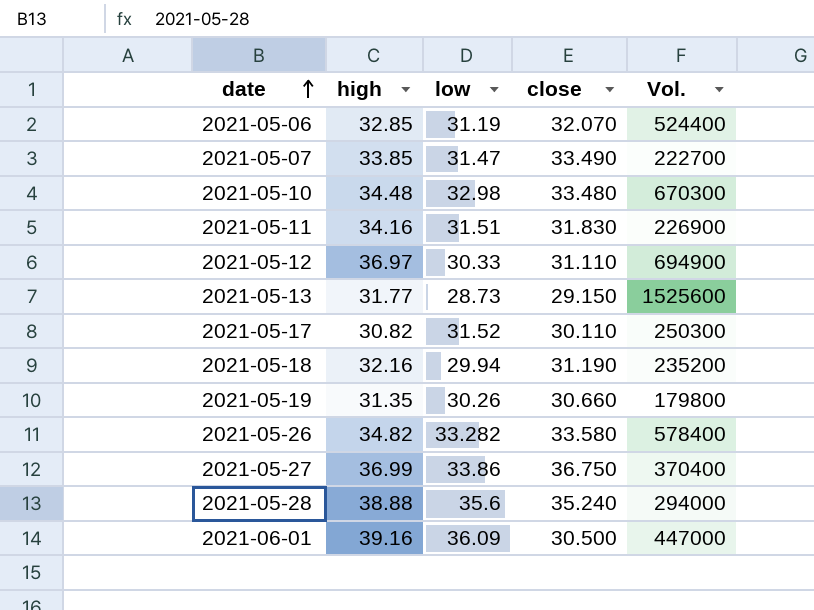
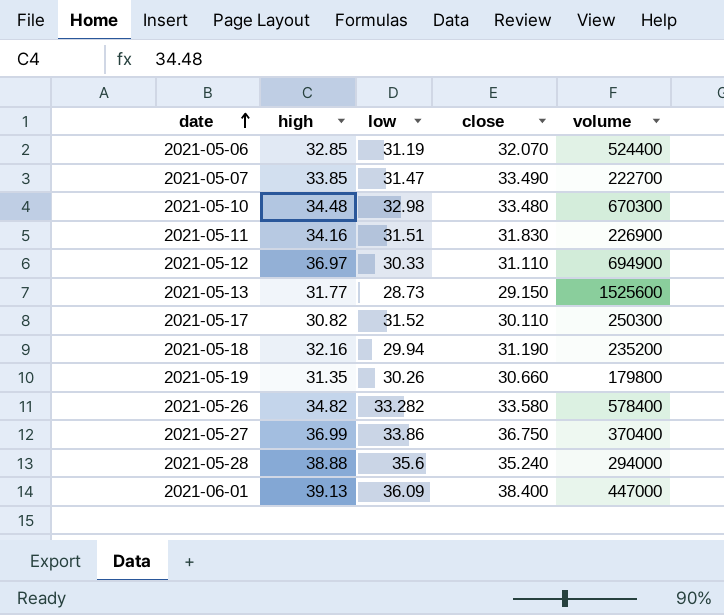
column name: Vol. -> volume
2021-06-01 | high: 39.16 -> 39.13
2021-06-01 | close: 30.500 -> 38.400

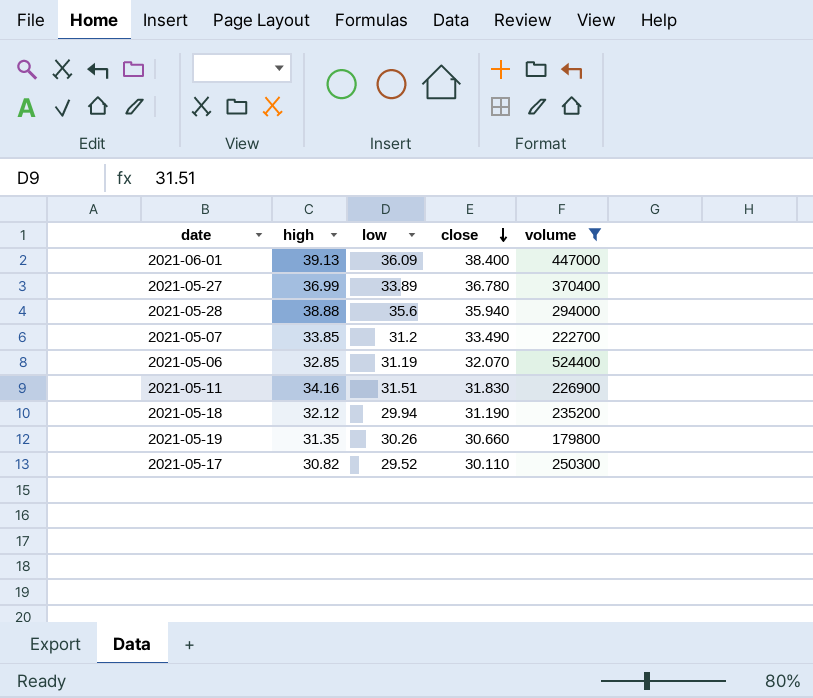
filter: none -> volume <= 524400
row order: date ascending -> close descending
2021-05-27 | low: 33.86 -> 33.89
2021-05-27 | close: 36.750 -> 36.780
2021-05-28 | close: 35.240 -> 35.940
2021-05-07 | low: 31.47 -> 31.2
2021-05-18 | high: 32.16 -> 32.12
2021-05-17 | low: 31.52 -> 29.52

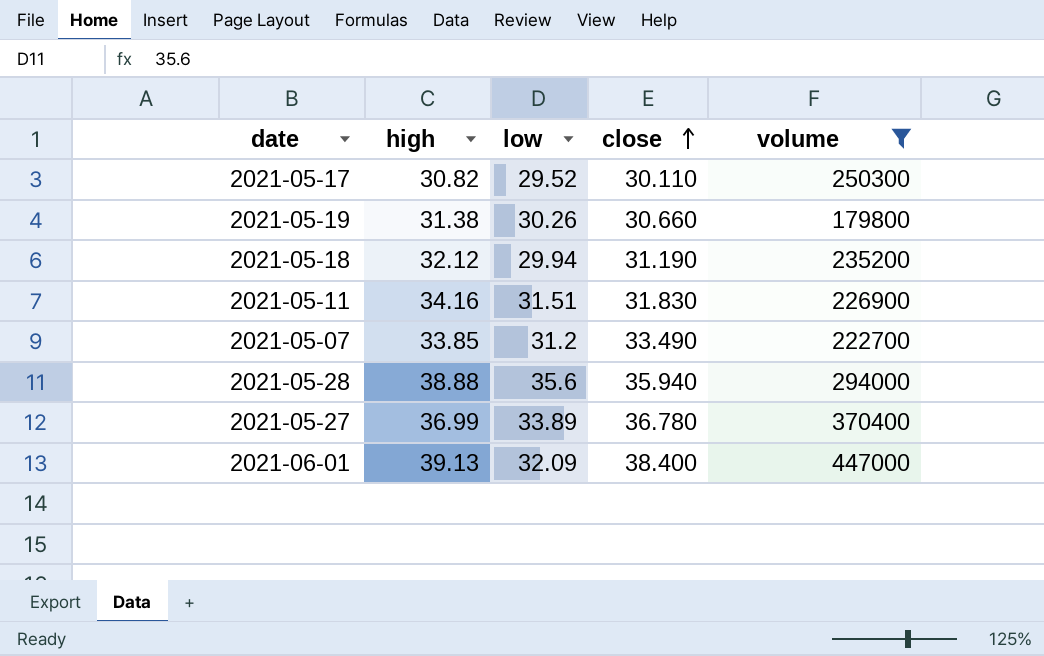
row order: close descending -> close ascending
row 2021-05-06: 32.85 | 31.19 | 32.070 | 524400 -> none
2021-05-19 | high: 31.35 -> 31.38
2021-06-01 | low: 36.09 -> 32.09

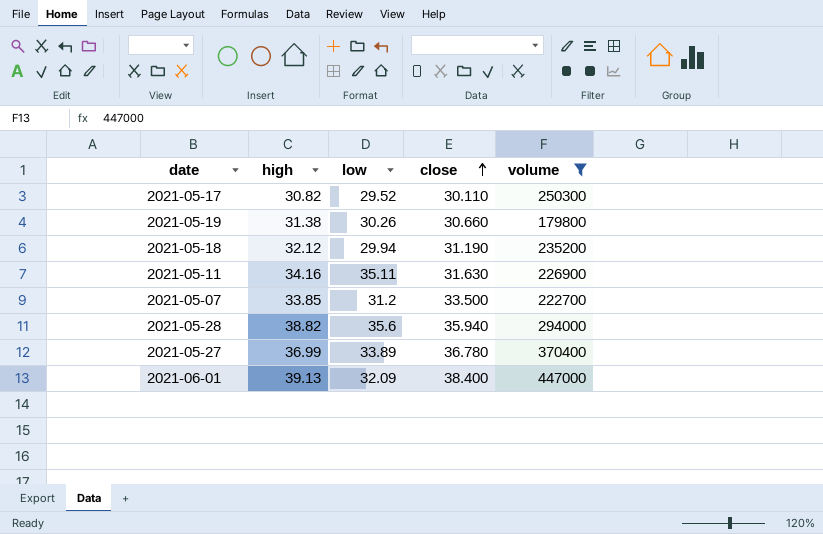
2021-05-11 | low: 31.51 -> 35.11
2021-05-11 | close: 31.830 -> 31.630
2021-05-07 | close: 33.490 -> 33.500
2021-05-28 | high: 38.88 -> 38.82

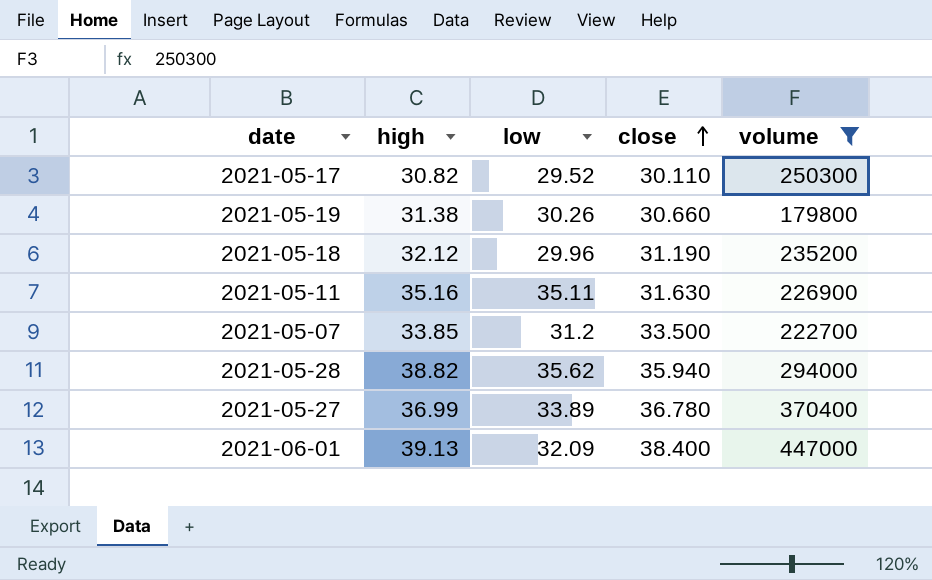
2021-05-18 | low: 29.94 -> 29.96
2021-05-11 | high: 34.16 -> 35.16
2021-05-28 | low: 35.6 -> 35.62

